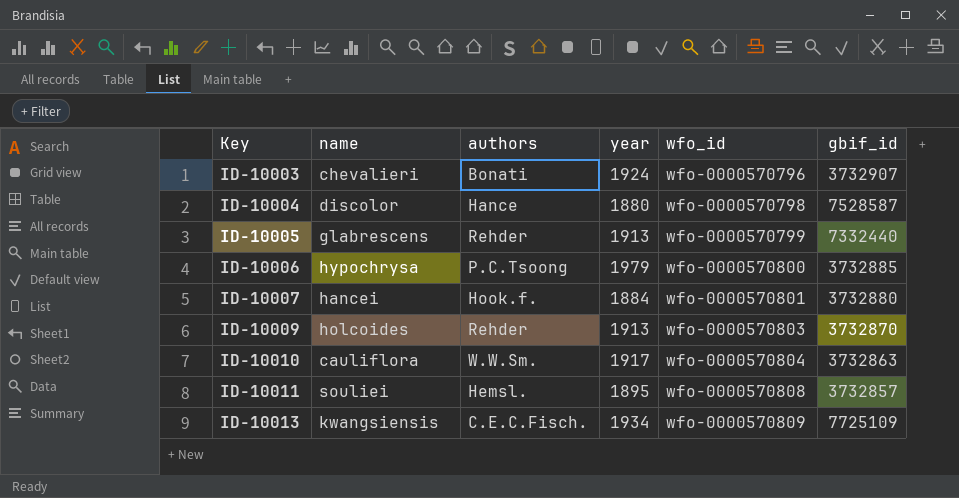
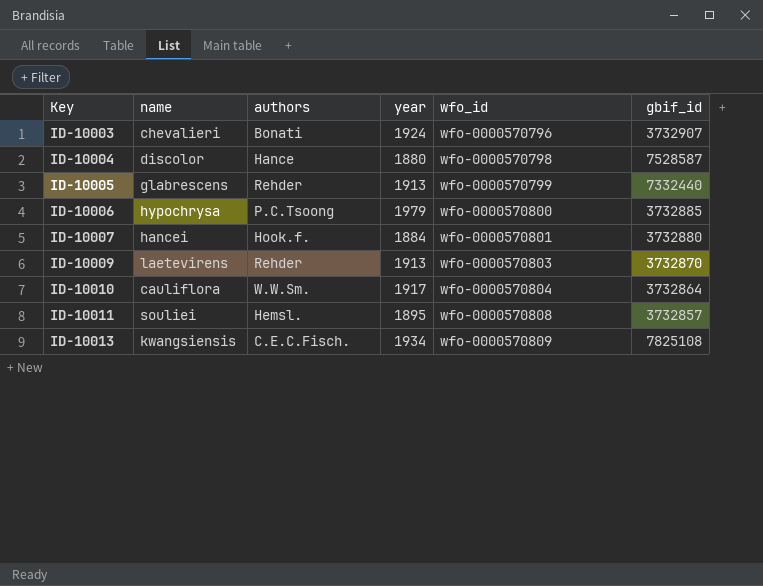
ID-10009 | name: holcoides -> laetevirens
ID-10010 | gbif_id: 3732863 -> 3732864
ID-10013 | gbif_id: 7725109 -> 7825108

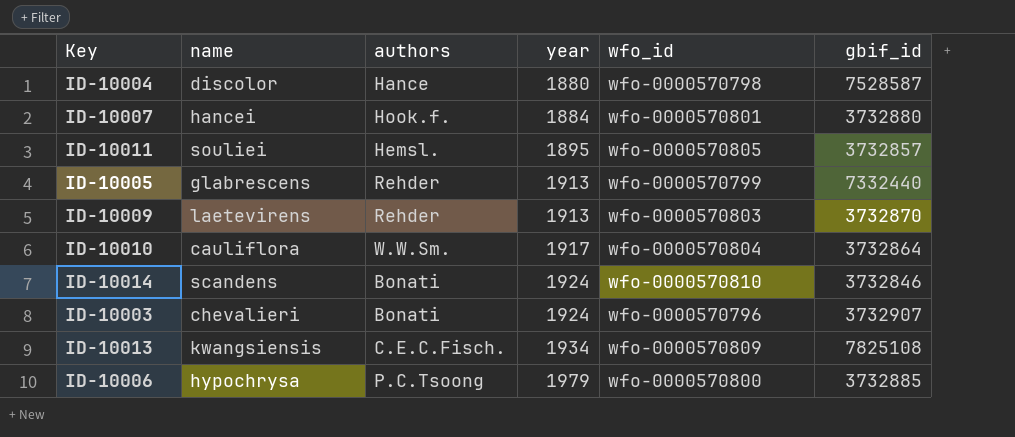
row order: Key ascending -> year ascending
ID-10011 | wfo_id: wfo-0000570808 -> wfo-0000570805
row ID-10014: none -> scandens | Bonati | 1924 | wfo-0000570810 | 3732846

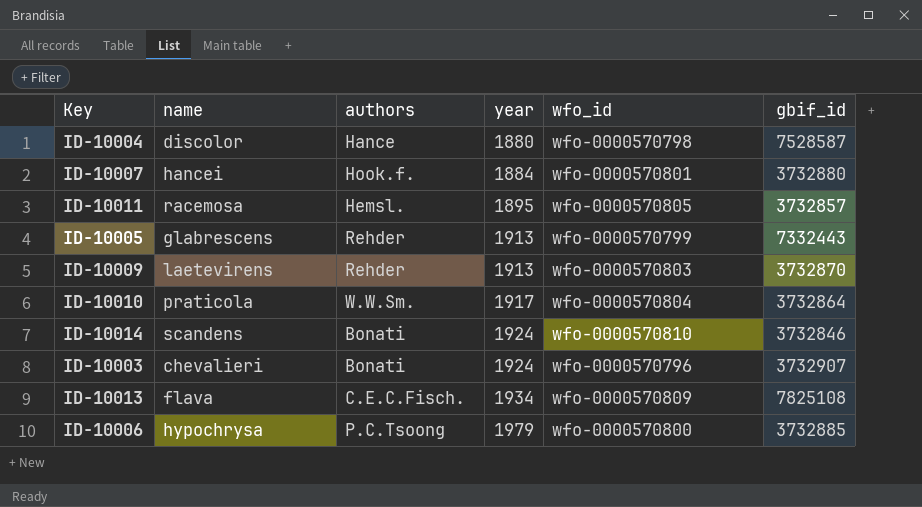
ID-10011 | name: souliei -> racemosa
ID-10005 | gbif_id: 7332440 -> 7332443
ID-10010 | name: cauliflora -> praticola
ID-10013 | name: kwangsiensis -> flava

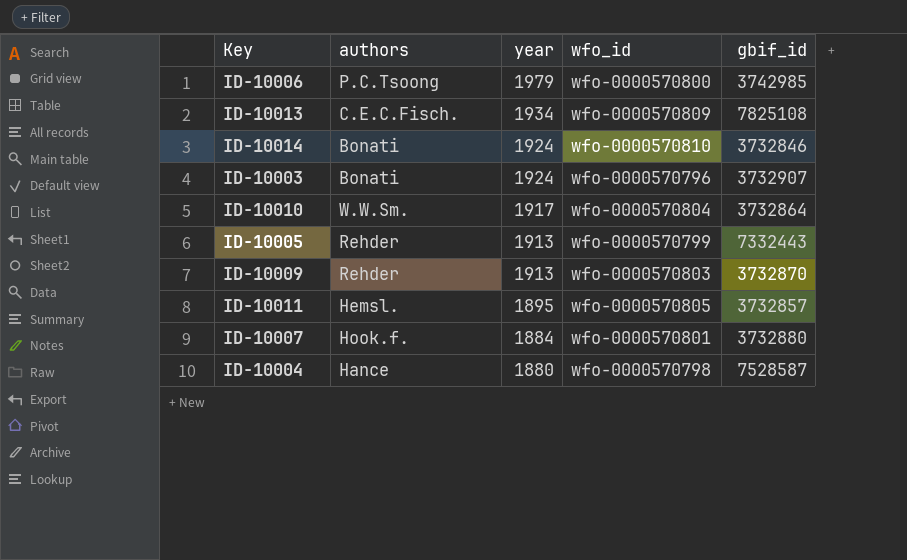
row order: year ascending -> year descending
column name | position: 2 -> none
ID-10006 | gbif_id: 3732885 -> 3742985

